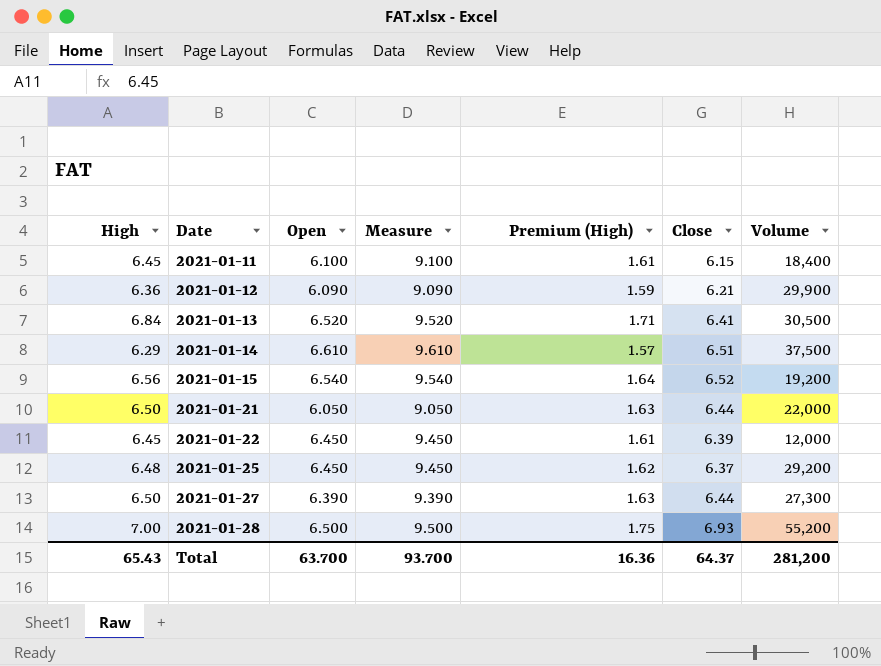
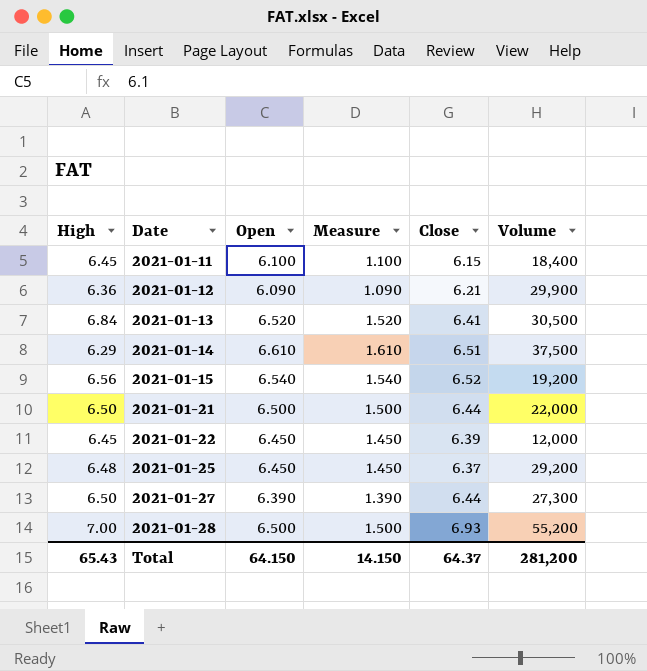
column Premium (High) | formula: [High] * 0.25 -> none
column Measure | formula: [Open] + 3 -> [Open] - 5
2021-01-21 | Open: 6.050 -> 6.500
Total | Open: 63.700 -> 64.150
Total | Measure: 93.700 -> 14.150

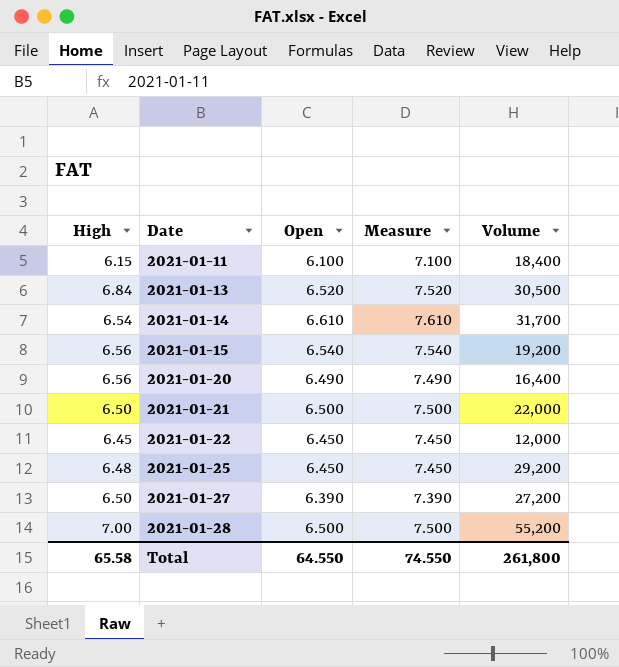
column Close | position: 5 -> none
column Measure | formula: [Open] - 5 -> [Open] + 1
row 2021-01-12: 6.36 | 6.090 | 1.090 | 6.21 | 29,900 -> none
2021-01-11 | High: 6.45 -> 6.15
2021-01-14 | High: 6.29 -> 6.54
2021-01-14 | Volume: 37,500 -> 31,700
row 2021-01-20: none -> 6.56 | 6.490 | 7.490 | 16,400
2021-01-27 | Volume: 27,300 -> 27,200
Total | High: 65.43 -> 65.58
Total | Open: 64.150 -> 64.550
Total | Measure: 14.150 -> 74.550
Total | Volume: 281,200 -> 261,800

